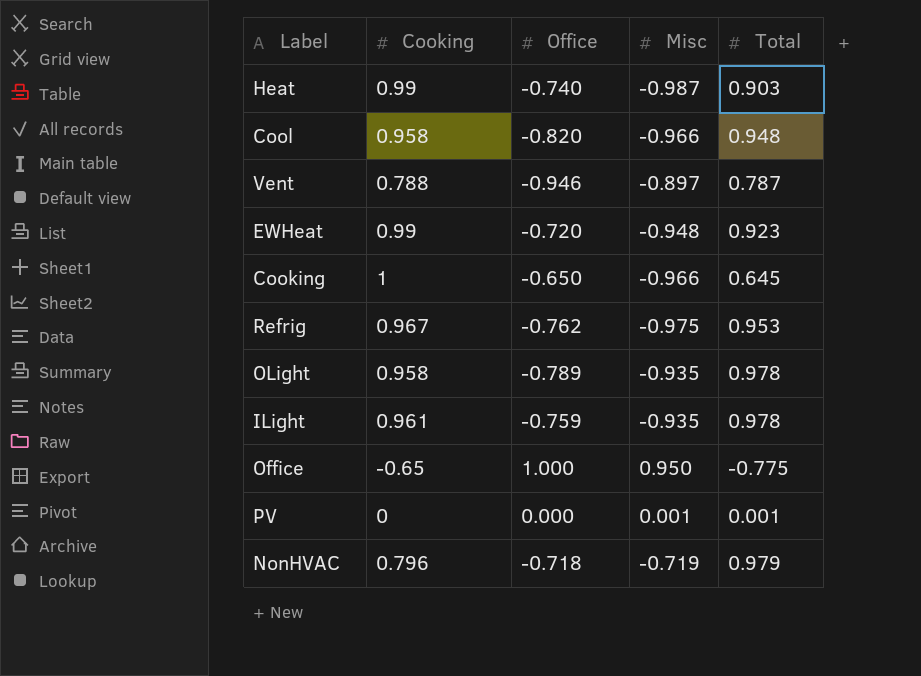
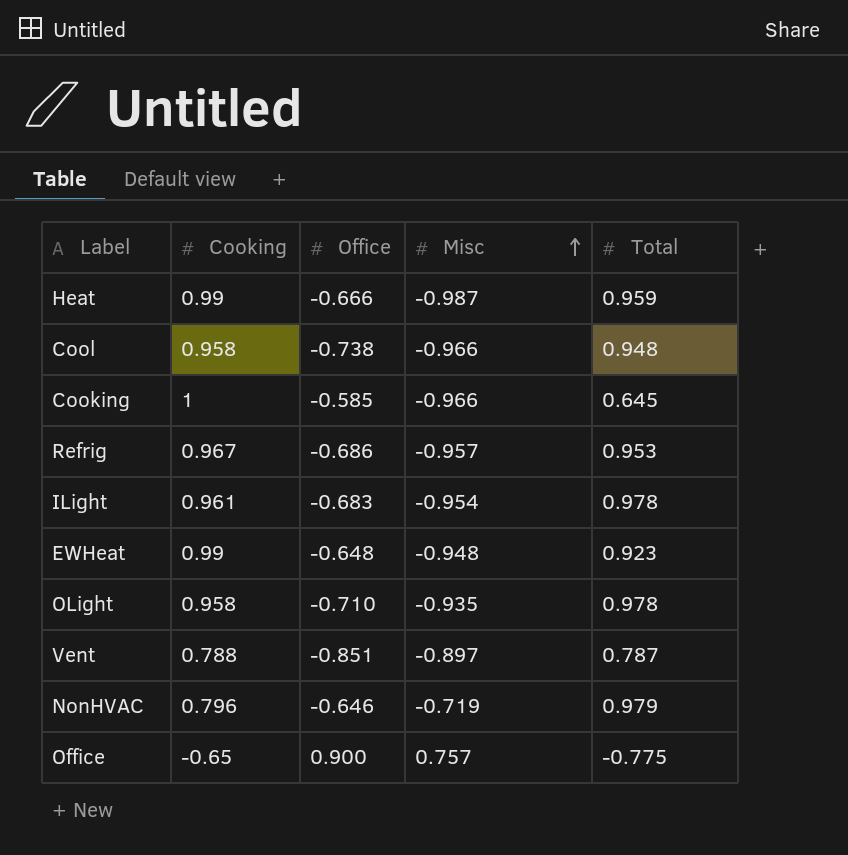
row order: none -> Misc ascending
row PV: 0 | 0.000 | 0.001 | 0.001 -> none
Heat | Office: -0.740 -> -0.666
Heat | Total: 0.903 -> 0.959
Cool | Office: -0.820 -> -0.738
Cooking | Office: -0.650 -> -0.585
Refrig | Office: -0.762 -> -0.686
Refrig | Misc: -0.975 -> -0.957
ILight | Office: -0.759 -> -0.683
ILight | Misc: -0.935 -> -0.954
EWHeat | Office: -0.720 -> -0.648
OLight | Office: -0.789 -> -0.710
Vent | Office: -0.946 -> -0.851
NonHVAC | Office: -0.718 -> -0.646
Office | Office: 1.000 -> 0.900
Office | Misc: 0.950 -> 0.757

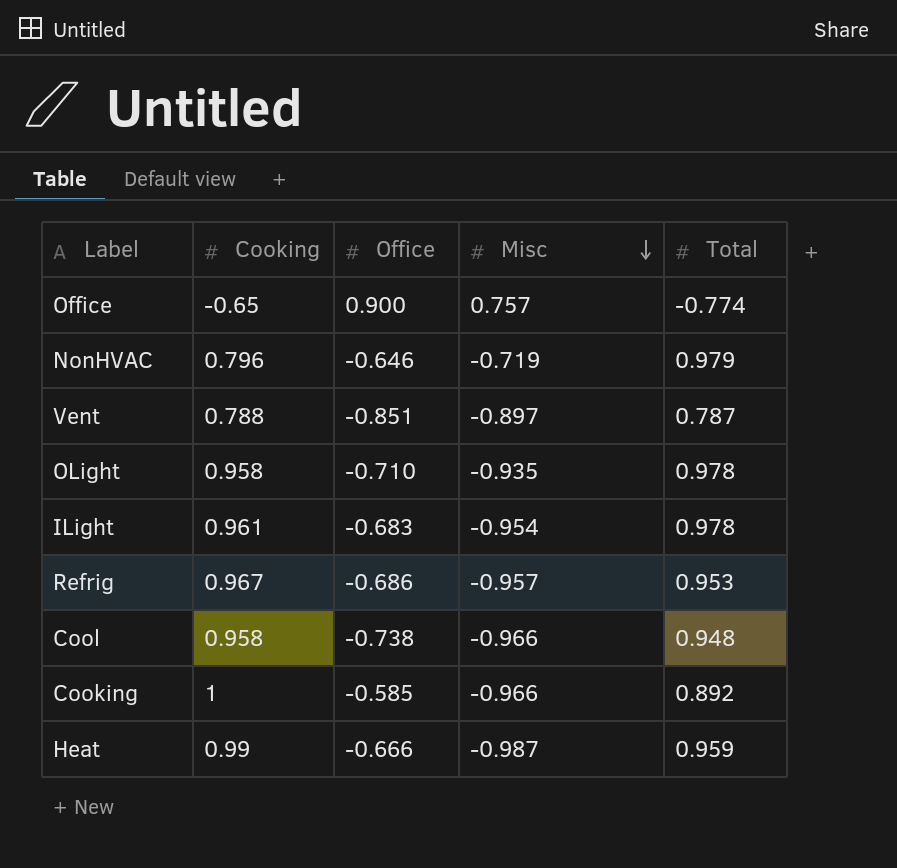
row order: Misc ascending -> Misc descending
row EWHeat: 0.99 | -0.648 | -0.948 | 0.923 -> none
Office | Total: -0.775 -> -0.774
Cooking | Total: 0.645 -> 0.892

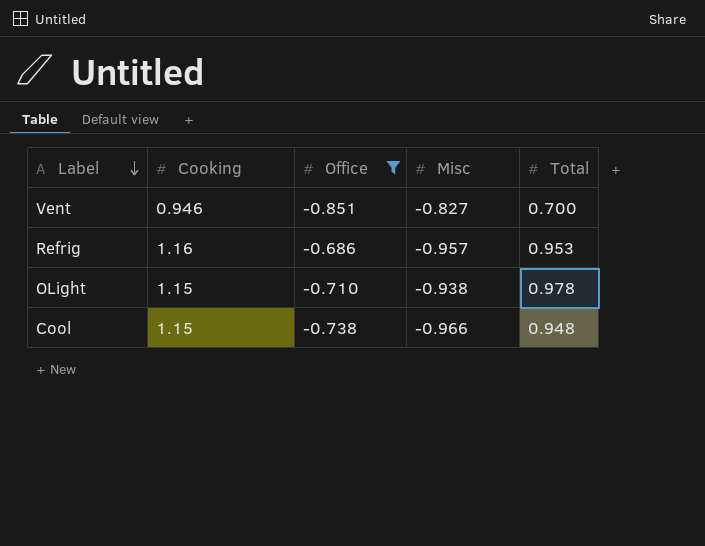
filter: none -> Office <= -0.686
row order: Misc descending -> Label descending
Vent | Cooking: 0.788 -> 0.946
Vent | Misc: -0.897 -> -0.827
Vent | Total: 0.787 -> 0.700
Refrig | Cooking: 0.967 -> 1.16
OLight | Cooking: 0.958 -> 1.15
OLight | Misc: -0.935 -> -0.938
Cool | Cooking: 0.958 -> 1.15

